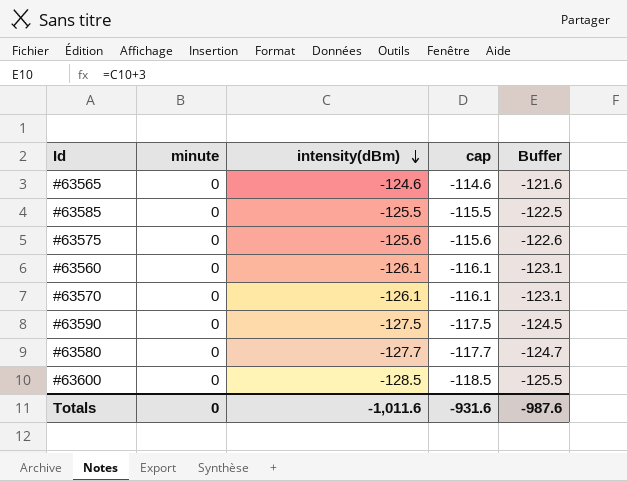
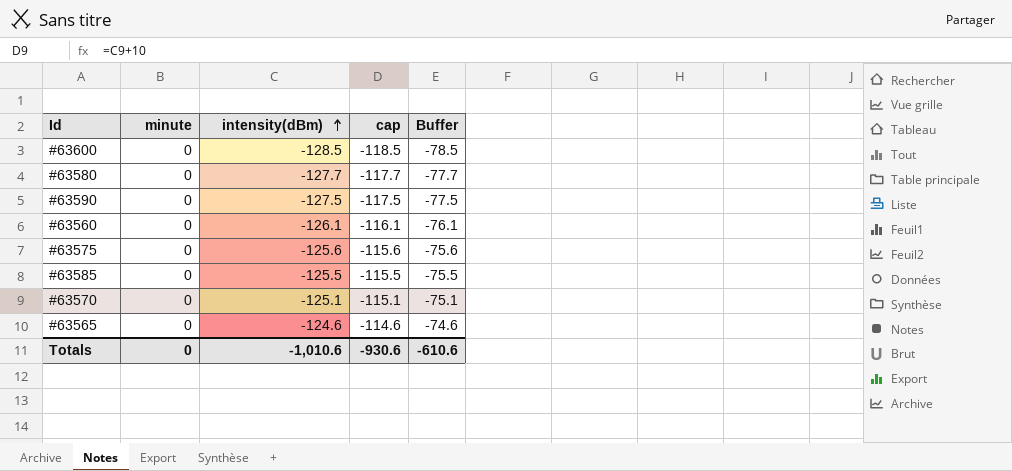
row order: intensity(dBm) descending -> intensity(dBm) ascending
column Buffer | formula: [intensity(dBm)] + 3 -> [intensity(dBm)] + 50
#63570 | intensity(dBm): -126.1 -> -125.1
#63570 | cap: -116.1 -> -115.1
Totals | intensity(dBm): -1,011.6 -> -1,010.6
Totals | cap: -931.6 -> -930.6
Totals | Buffer: -987.6 -> -610.6

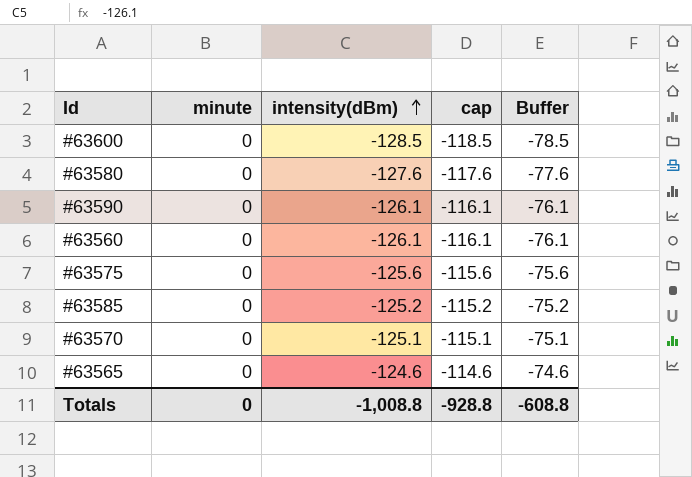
#63580 | intensity(dBm): -127.7 -> -127.6
#63580 | cap: -117.7 -> -117.6
#63580 | Buffer: -77.7 -> -77.6
#63590 | intensity(dBm): -127.5 -> -126.1
#63590 | cap: -117.5 -> -116.1
#63590 | Buffer: -77.5 -> -76.1
#63585 | intensity(dBm): -125.5 -> -125.2
#63585 | cap: -115.5 -> -115.2
#63585 | Buffer: -75.5 -> -75.2
Totals | intensity(dBm): -1,010.6 -> -1,008.8
Totals | cap: -930.6 -> -928.8
Totals | Buffer: -610.6 -> -608.8

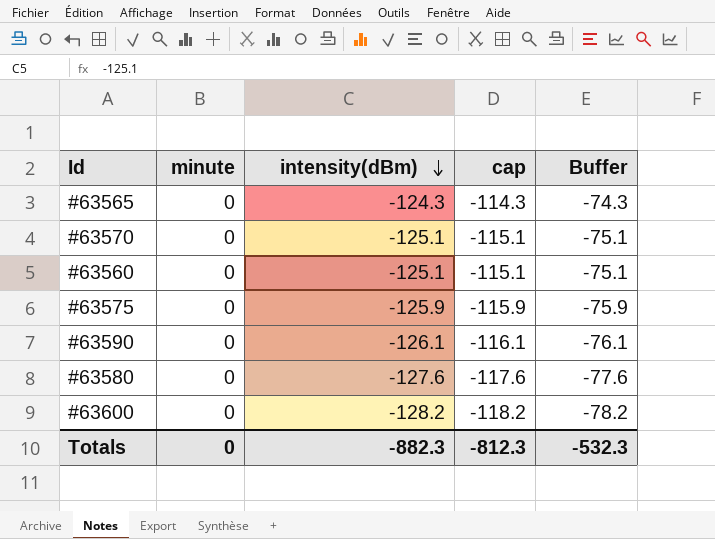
row order: intensity(dBm) ascending -> intensity(dBm) descending
row #63585: 0 | -125.2 | -115.2 | -75.2 -> none
#63565 | intensity(dBm): -124.6 -> -124.3
#63565 | cap: -114.6 -> -114.3
#63565 | Buffer: -74.6 -> -74.3
#63560 | intensity(dBm): -126.1 -> -125.1
#63560 | cap: -116.1 -> -115.1
#63560 | Buffer: -76.1 -> -75.1
#63575 | intensity(dBm): -125.6 -> -125.9
#63575 | cap: -115.6 -> -115.9
#63575 | Buffer: -75.6 -> -75.9
#63600 | intensity(dBm): -128.5 -> -128.2
#63600 | cap: -118.5 -> -118.2
#63600 | Buffer: -78.5 -> -78.2
Totals | intensity(dBm): -1,008.8 -> -882.3
Totals | cap: -928.8 -> -812.3
Totals | Buffer: -608.8 -> -532.3

